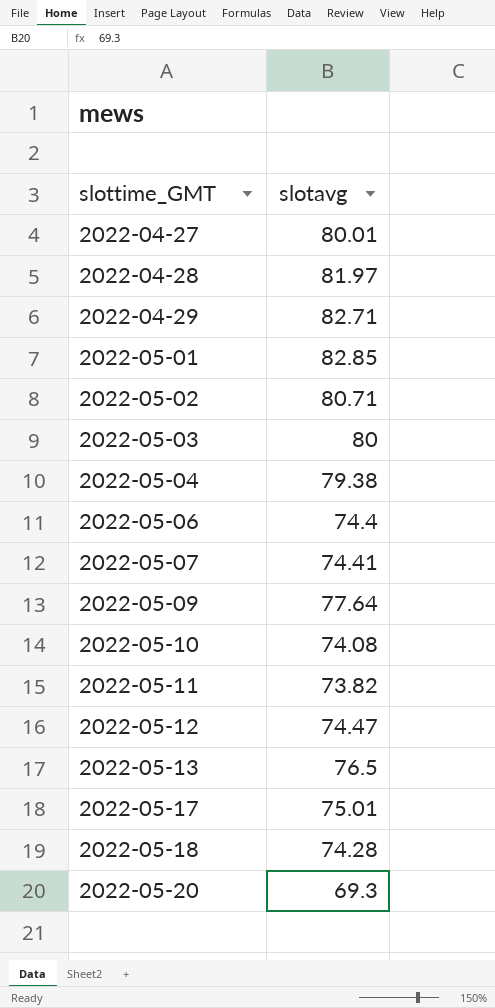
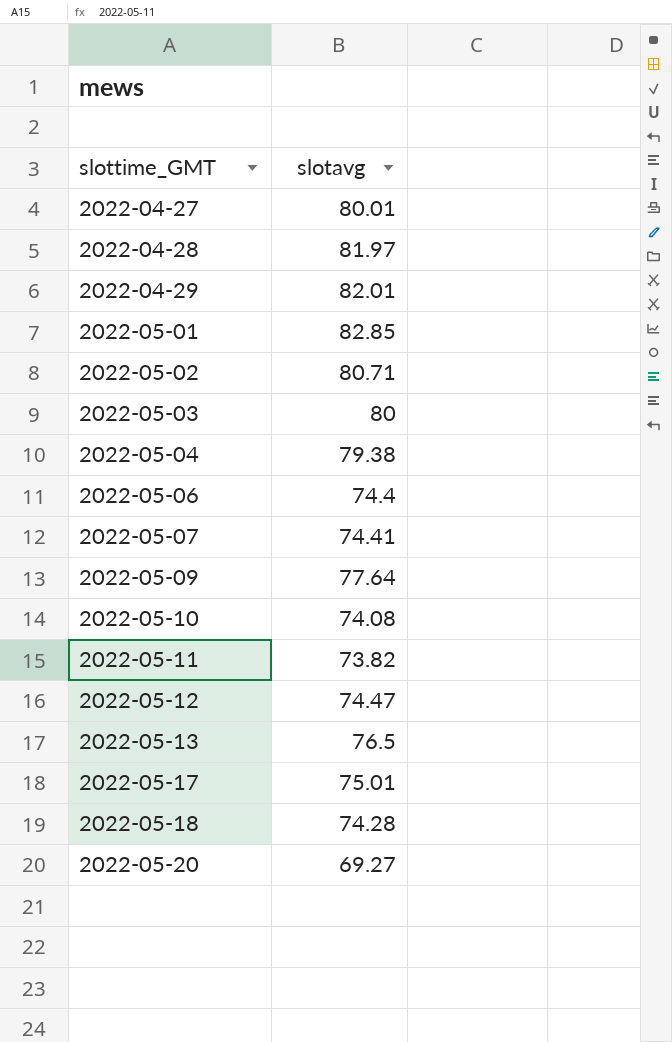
2022-04-29 | slotavg: 82.71 -> 82.01
2022-05-20 | slotavg: 69.3 -> 69.27

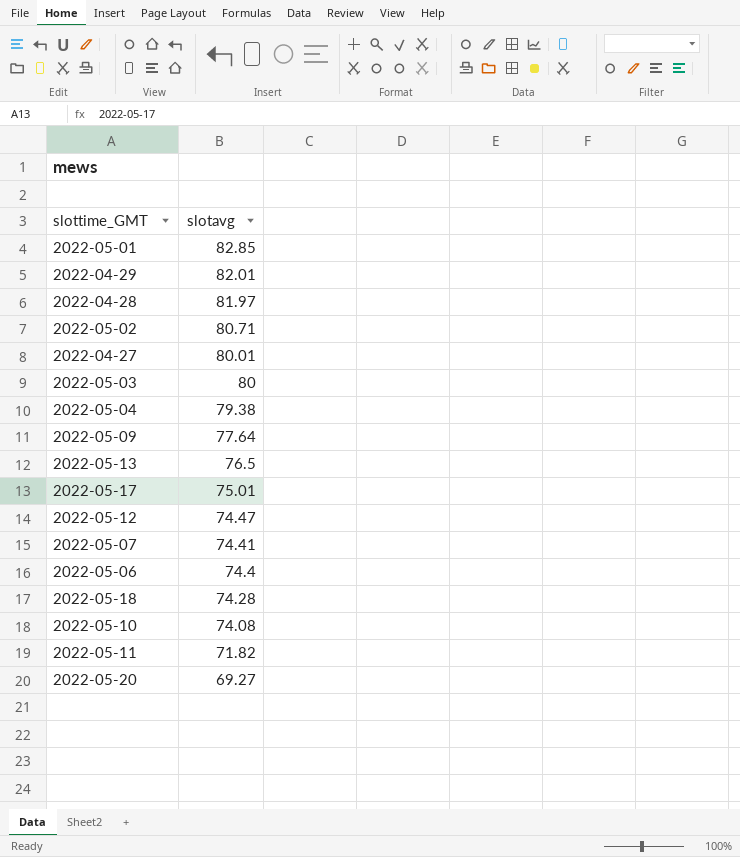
row order: slottime_GMT ascending -> slotavg descending
2022-05-11 | slotavg: 73.82 -> 71.82

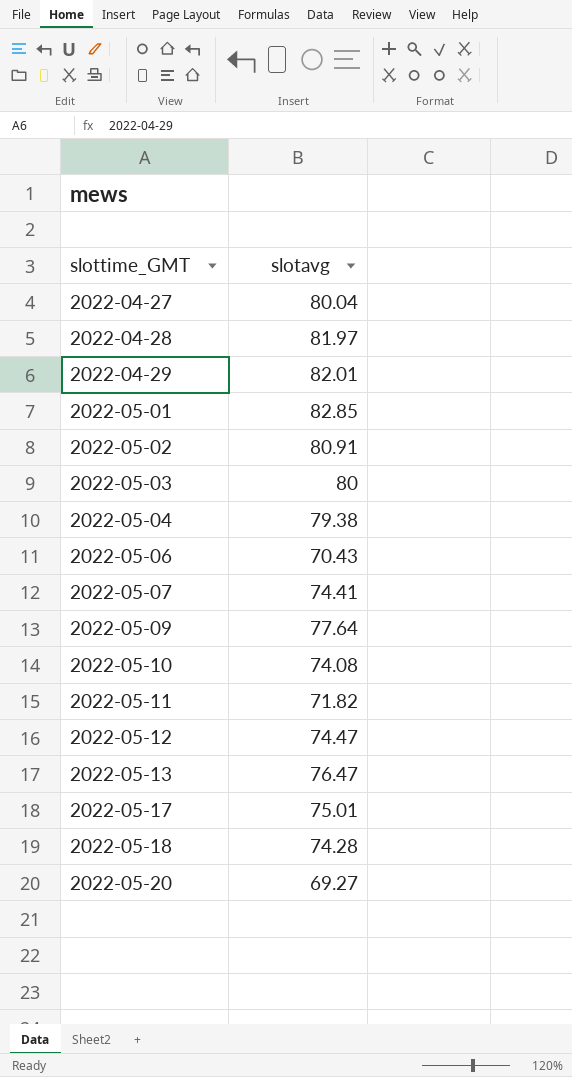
row order: slotavg descending -> slottime_GMT ascending
2022-04-27 | slotavg: 80.01 -> 80.04
2022-05-02 | slotavg: 80.71 -> 80.91
2022-05-06 | slotavg: 74.4 -> 70.43
2022-05-13 | slotavg: 76.5 -> 76.47

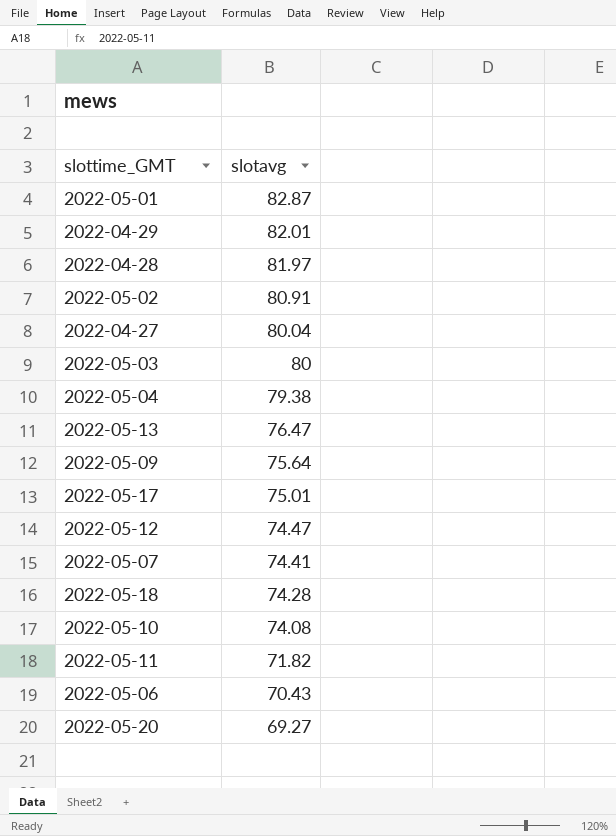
row order: slottime_GMT ascending -> slotavg descending
2022-05-01 | slotavg: 82.85 -> 82.87
2022-05-09 | slotavg: 77.64 -> 75.64

